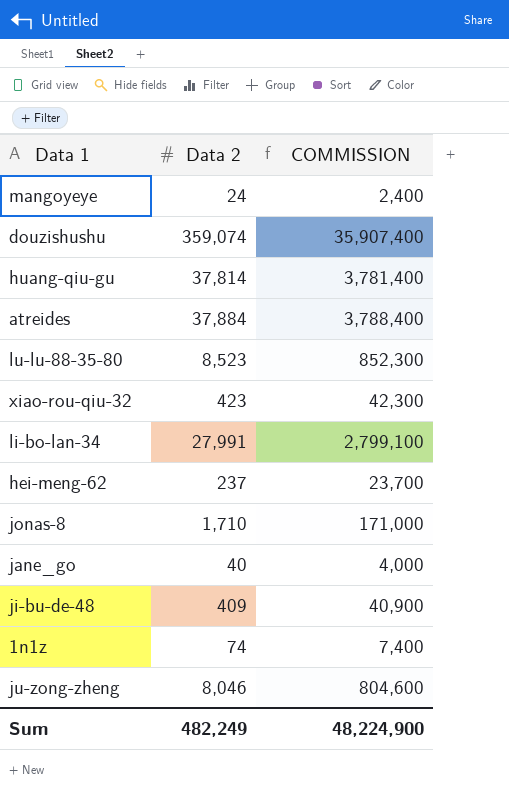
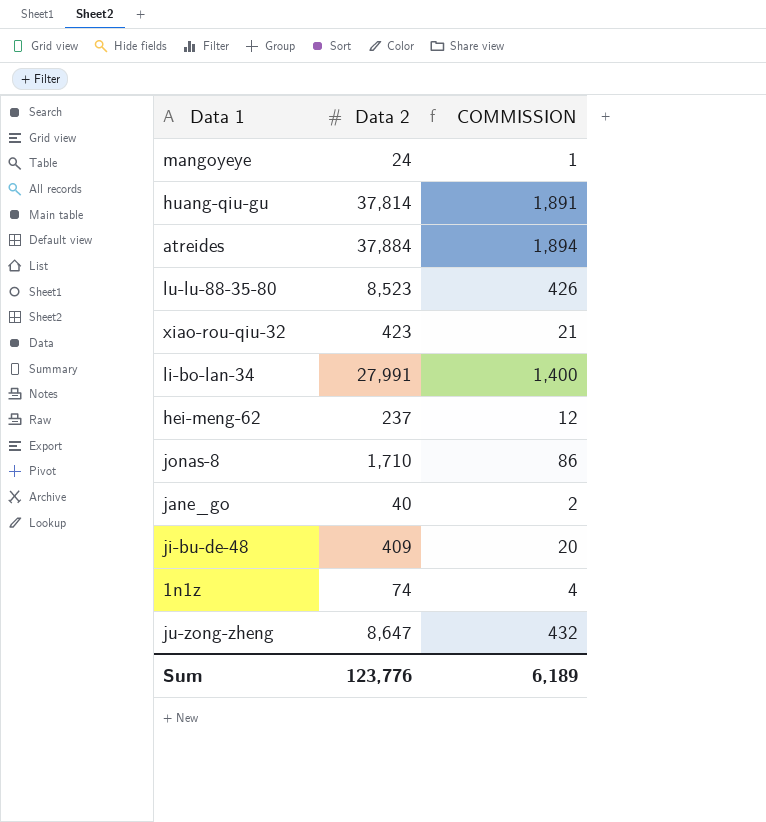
column COMMISSION | formula: [Data 2] * 100 -> [Data 2] * 0.05
row douzishushu: 359,074 | 35,907,400 -> none
ju-zong-zheng | Data 2: 8,046 -> 8,647
Sum | Data 2: 482,249 -> 123,776
Sum | COMMISSION: 48,224,900 -> 6,189

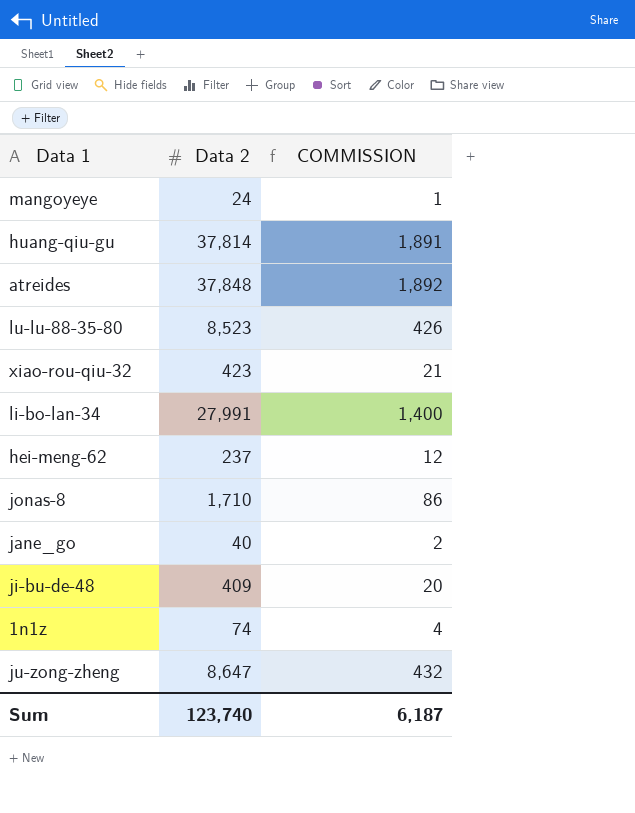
atreides | Data 2: 37,884 -> 37,848
atreides | COMMISSION: 1,894 -> 1,892
Sum | Data 2: 123,776 -> 123,740
Sum | COMMISSION: 6,189 -> 6,187

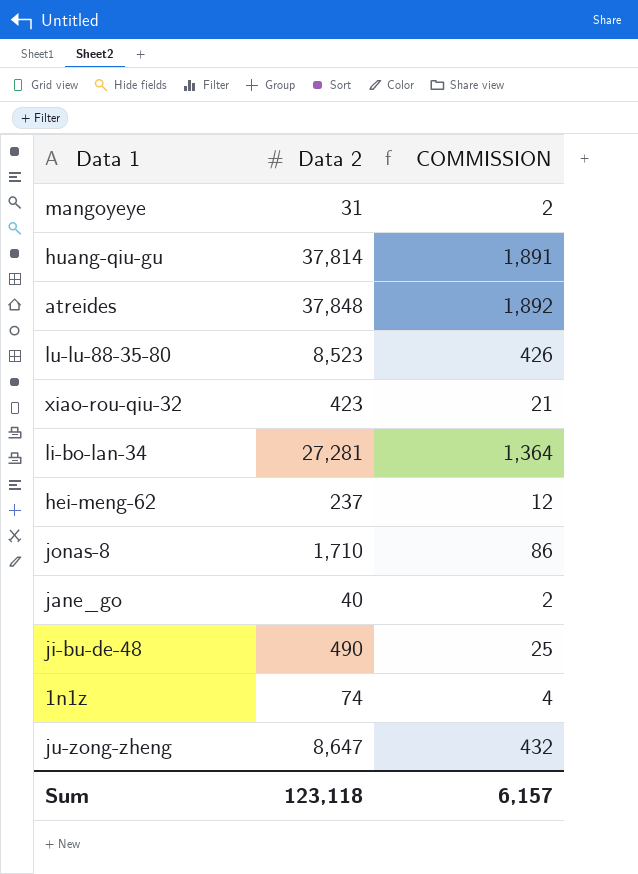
mangoyeye | Data 2: 24 -> 31
mangoyeye | COMMISSION: 1 -> 2
li-bo-lan-34 | Data 2: 27,991 -> 27,281
li-bo-lan-34 | COMMISSION: 1,400 -> 1,364
ji-bu-de-48 | Data 2: 409 -> 490
ji-bu-de-48 | COMMISSION: 20 -> 25
Sum | Data 2: 123,740 -> 123,118
Sum | COMMISSION: 6,187 -> 6,157

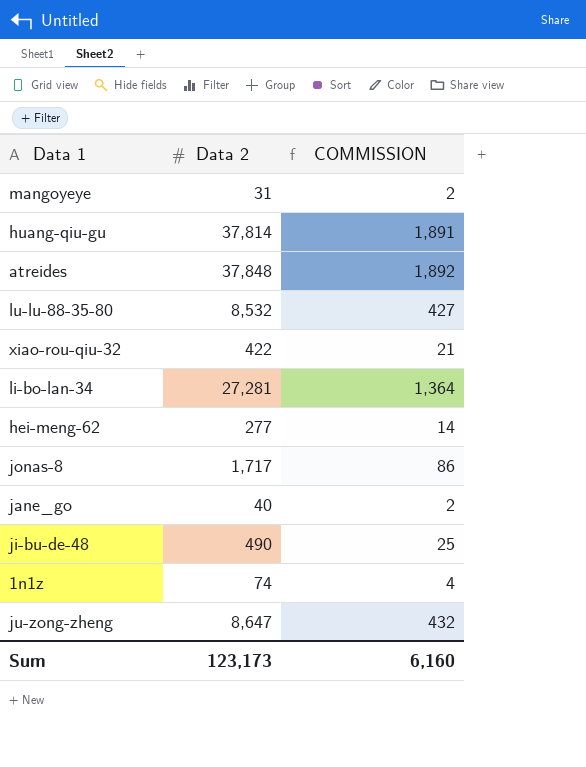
lu-lu-88-35-80 | Data 2: 8,523 -> 8,532
lu-lu-88-35-80 | COMMISSION: 426 -> 427
xiao-rou-qiu-32 | Data 2: 423 -> 422
hei-meng-62 | Data 2: 237 -> 277
hei-meng-62 | COMMISSION: 12 -> 14
jonas-8 | Data 2: 1,710 -> 1,717
Sum | Data 2: 123,118 -> 123,173
Sum | COMMISSION: 6,157 -> 6,160

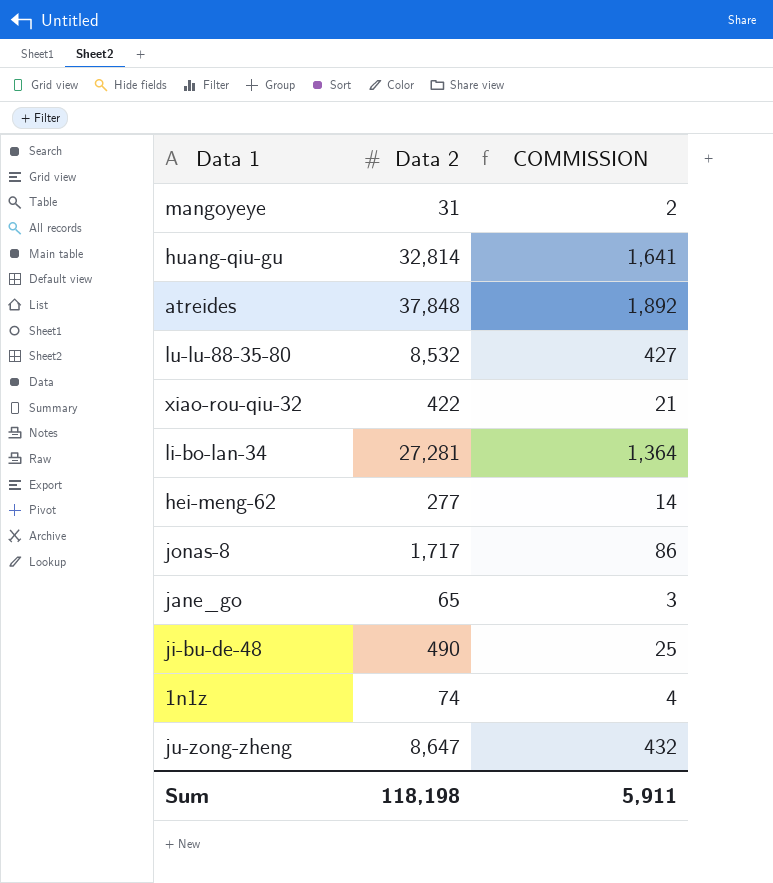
huang-qiu-gu | Data 2: 37,814 -> 32,814
huang-qiu-gu | COMMISSION: 1,891 -> 1,641
jane_go | Data 2: 40 -> 65
jane_go | COMMISSION: 2 -> 3
Sum | Data 2: 123,173 -> 118,198
Sum | COMMISSION: 6,160 -> 5,911

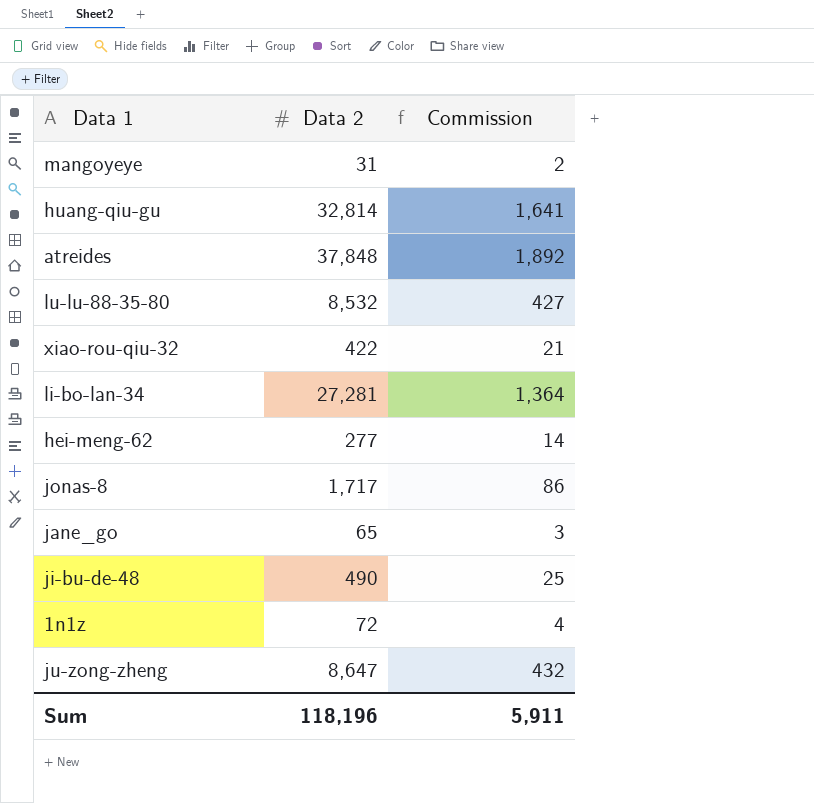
column name: COMMISSION -> Commission
1n1z | Data 2: 74 -> 72
Sum | Data 2: 118,198 -> 118,196

